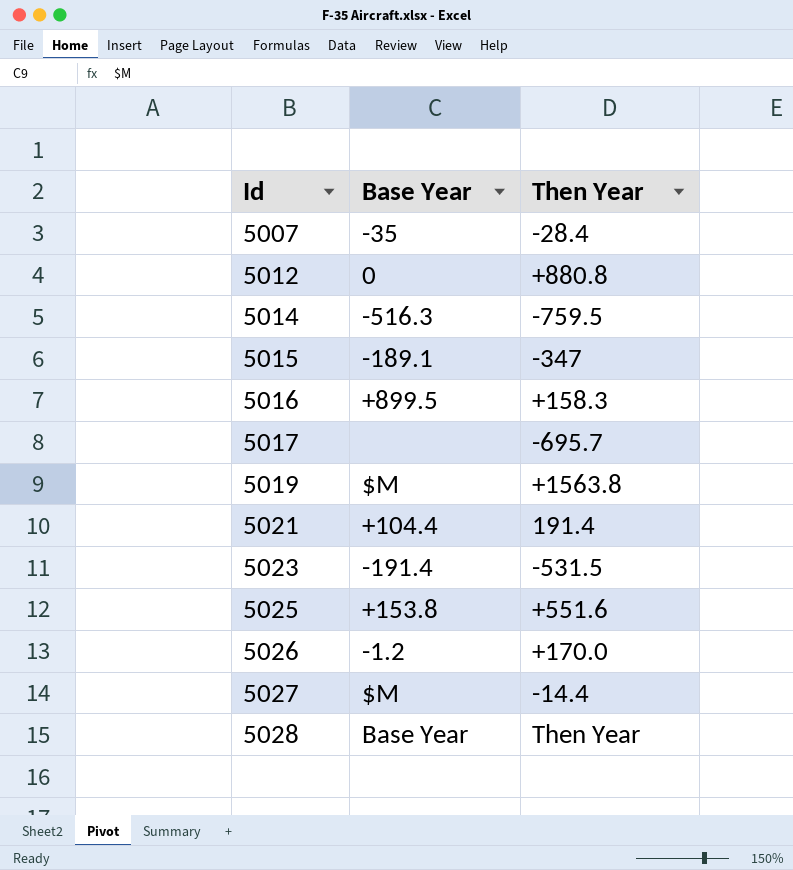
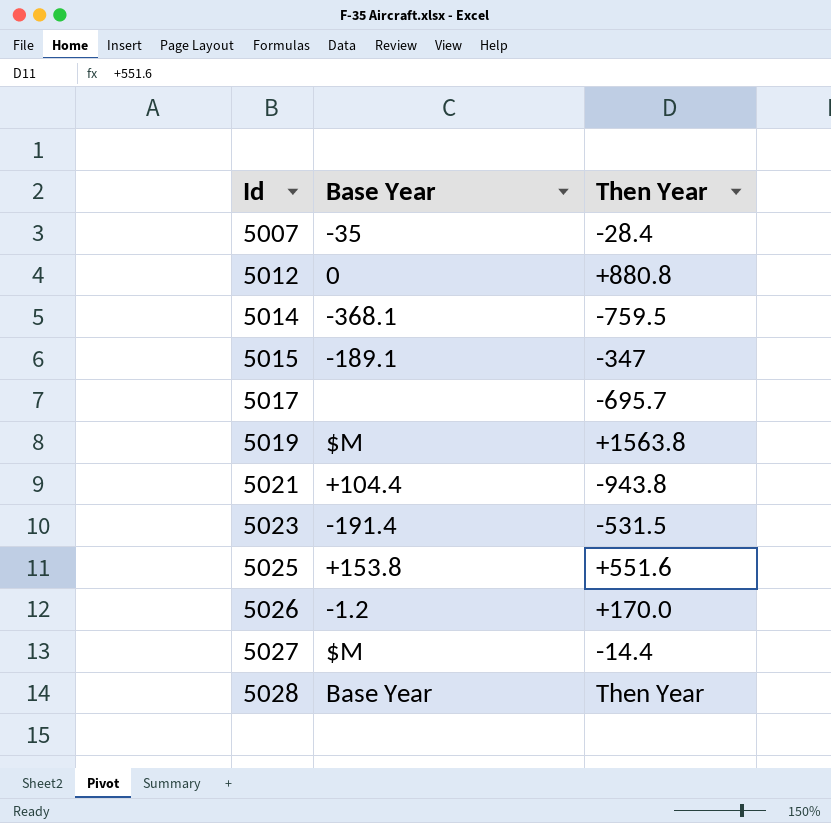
row 5016: +899.5 | +158.3 -> none
5014 | Base Year: -516.3 -> -368.1
5021 | Then Year: 191.4 -> -943.8

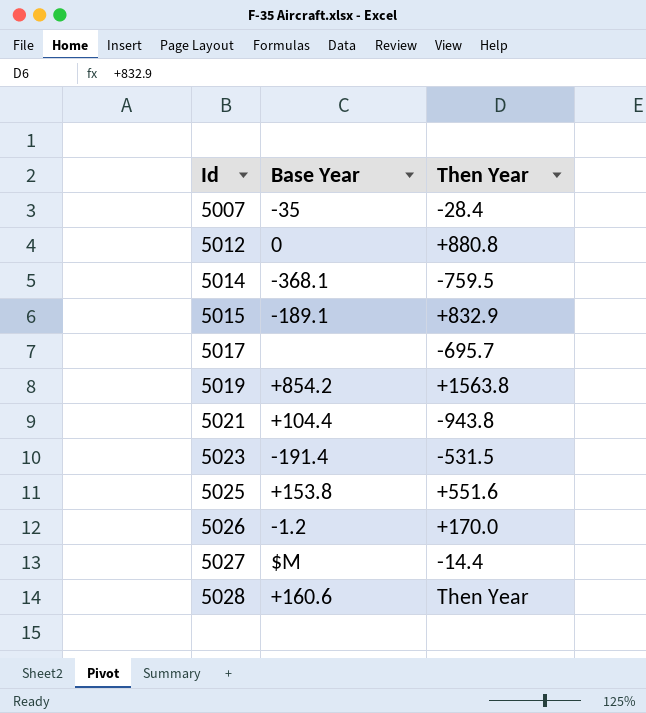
5015 | Then Year: -347 -> +832.9
5019 | Base Year: $M -> +854.2
5028 | Base Year: Base Year -> +160.6

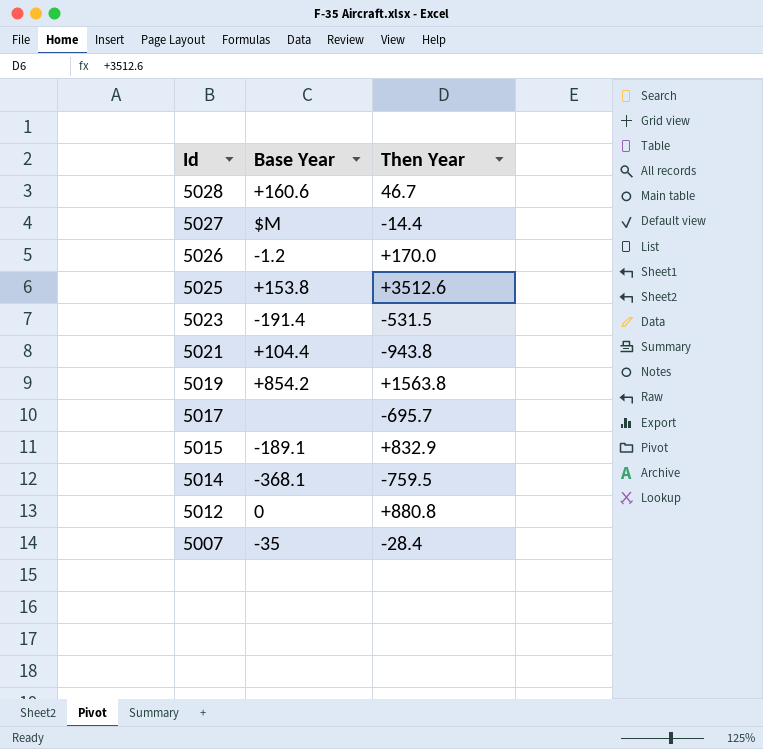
row order: Id ascending -> Id descending
5028 | Then Year: Then Year -> 46.7
5025 | Then Year: +551.6 -> +3512.6

